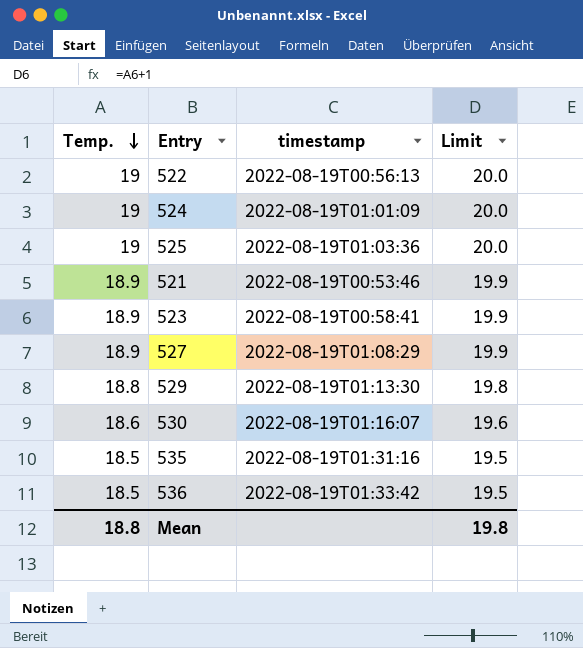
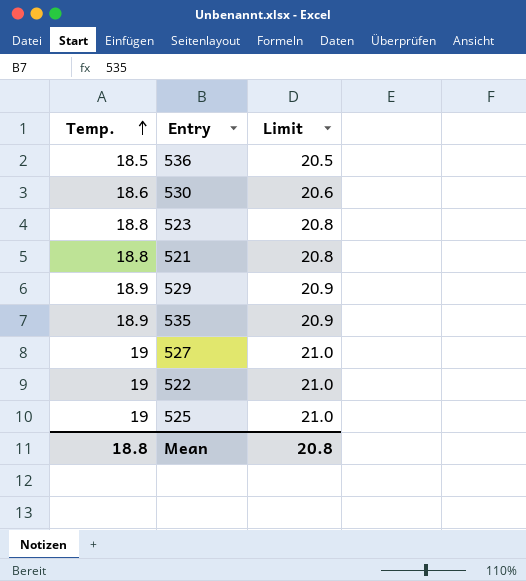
row order: Temp. descending -> Temp. ascending
column timestamp | position: 3 -> none
column Limit | formula: [Temp.] + 1 -> [Temp.] + 2
row 524: 19 | 2022-08-19T01:01:09 | 20.0 -> none
523 | Temp.: 18.9 -> 18.8
521 | Temp.: 18.9 -> 18.8
529 | Temp.: 18.8 -> 18.9
535 | Temp.: 18.5 -> 18.9
527 | Temp.: 18.9 -> 19
Mean | Limit: 19.8 -> 20.8

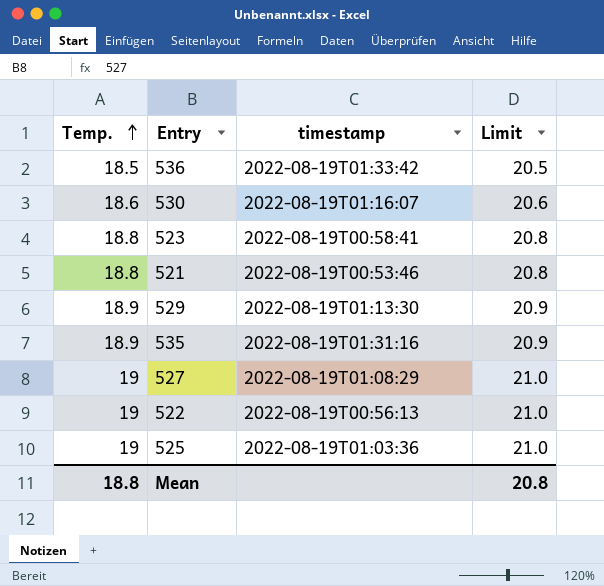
column timestamp | position: none -> 3

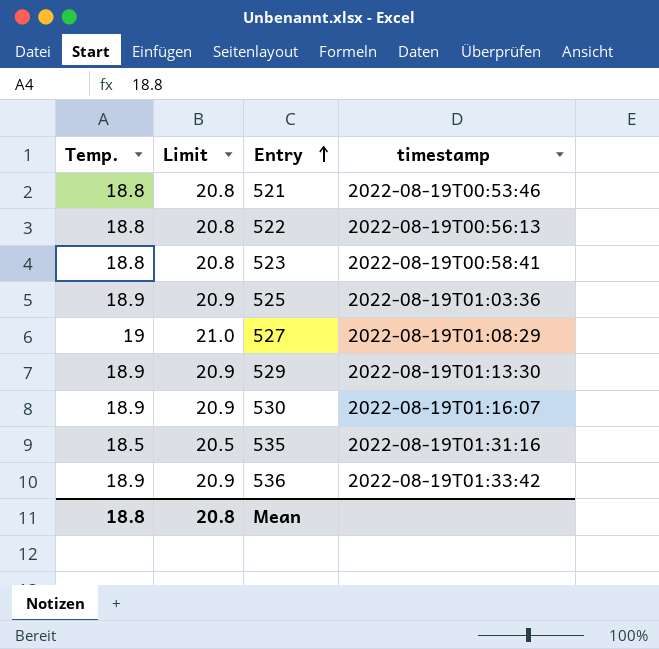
row order: Temp. ascending -> Entry ascending
column Limit | position: 4 -> 2
522 | Temp.: 19 -> 18.8
522 | Limit: 21.0 -> 20.8
525 | Temp.: 19 -> 18.9
525 | Limit: 21.0 -> 20.9
530 | Temp.: 18.6 -> 18.9
530 | Limit: 20.6 -> 20.9
535 | Temp.: 18.9 -> 18.5
535 | Limit: 20.9 -> 20.5
536 | Temp.: 18.5 -> 18.9
536 | Limit: 20.5 -> 20.9

